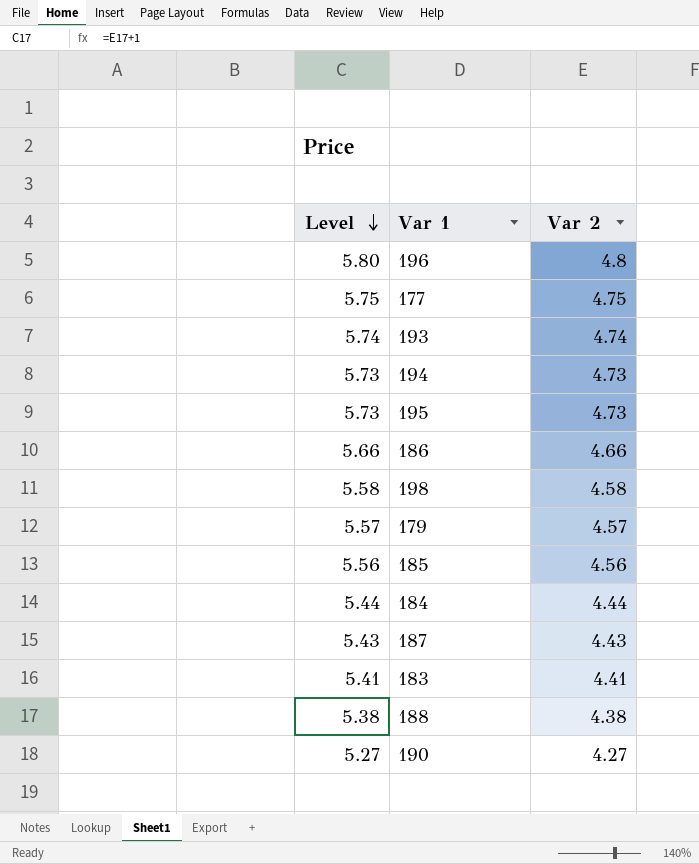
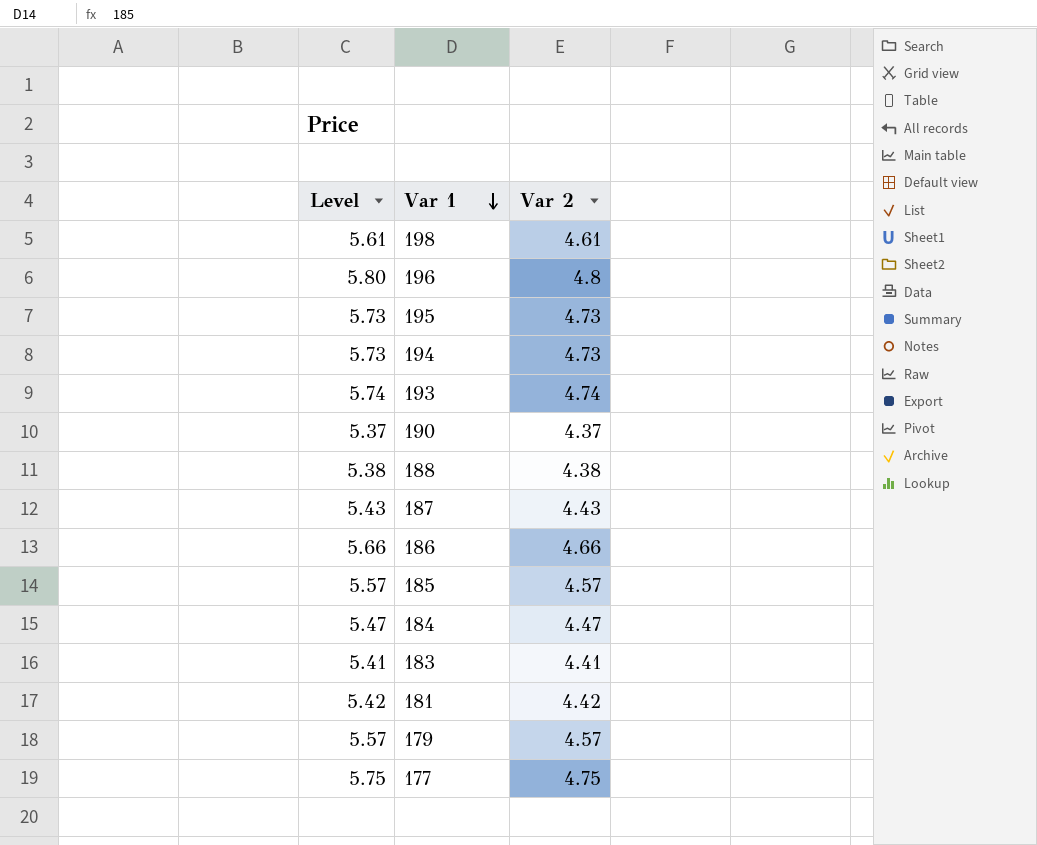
row order: Level descending -> Var 1 descending
198 | Level: 5.58 -> 5.61
198 | Var 2: 4.58 -> 4.61
190 | Level: 5.27 -> 5.37
190 | Var 2: 4.27 -> 4.37
185 | Level: 5.56 -> 5.57
185 | Var 2: 4.56 -> 4.57
184 | Level: 5.44 -> 5.47
184 | Var 2: 4.44 -> 4.47
row 181: none -> 5.42 | 4.42

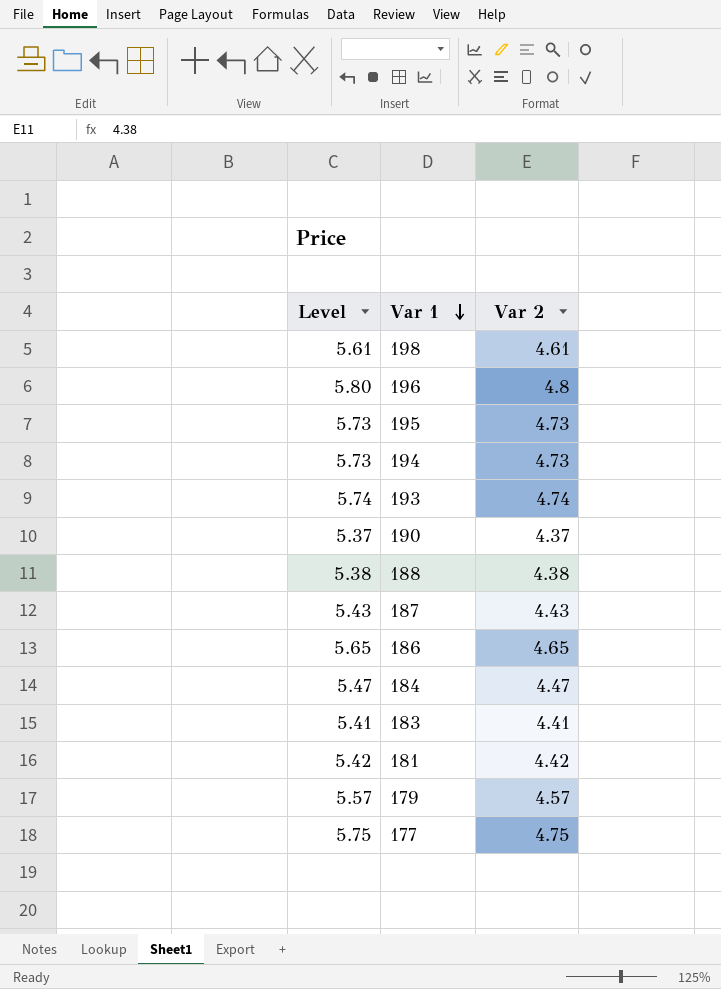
row 185: 5.57 | 4.57 -> none
186 | Level: 5.66 -> 5.65
186 | Var 2: 4.66 -> 4.65

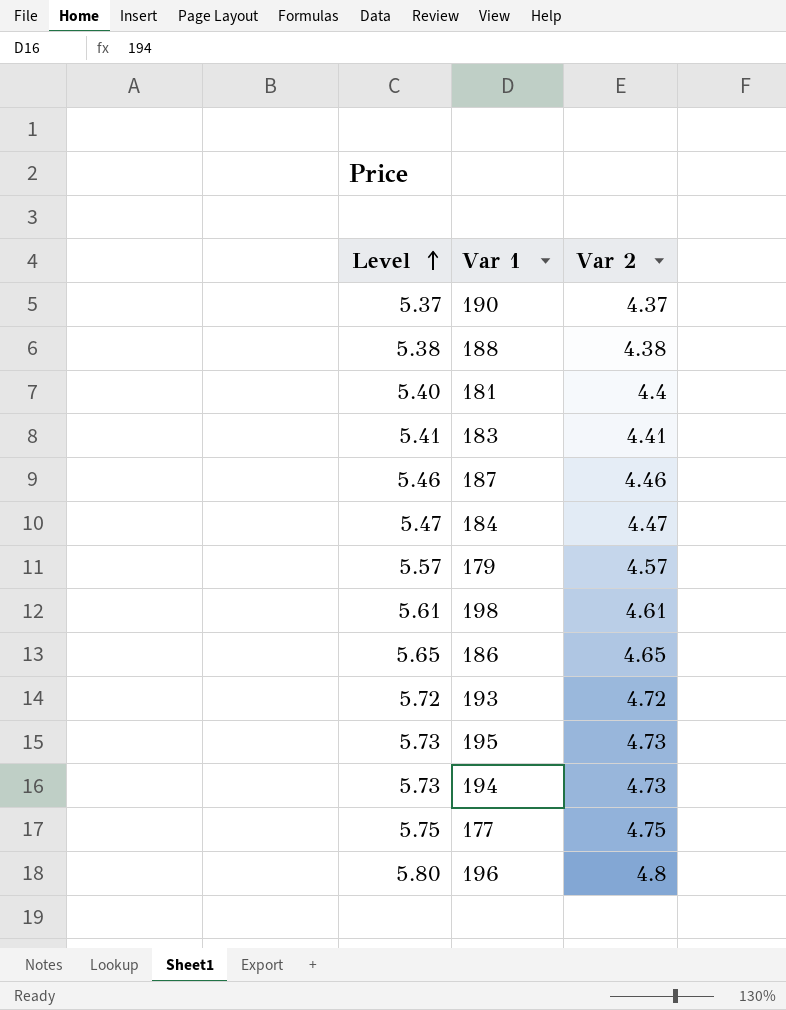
row order: Var 1 descending -> Level ascending
181 | Level: 5.42 -> 5.40
181 | Var 2: 4.42 -> 4.4
187 | Level: 5.43 -> 5.46
187 | Var 2: 4.43 -> 4.46
193 | Level: 5.74 -> 5.72
193 | Var 2: 4.74 -> 4.72

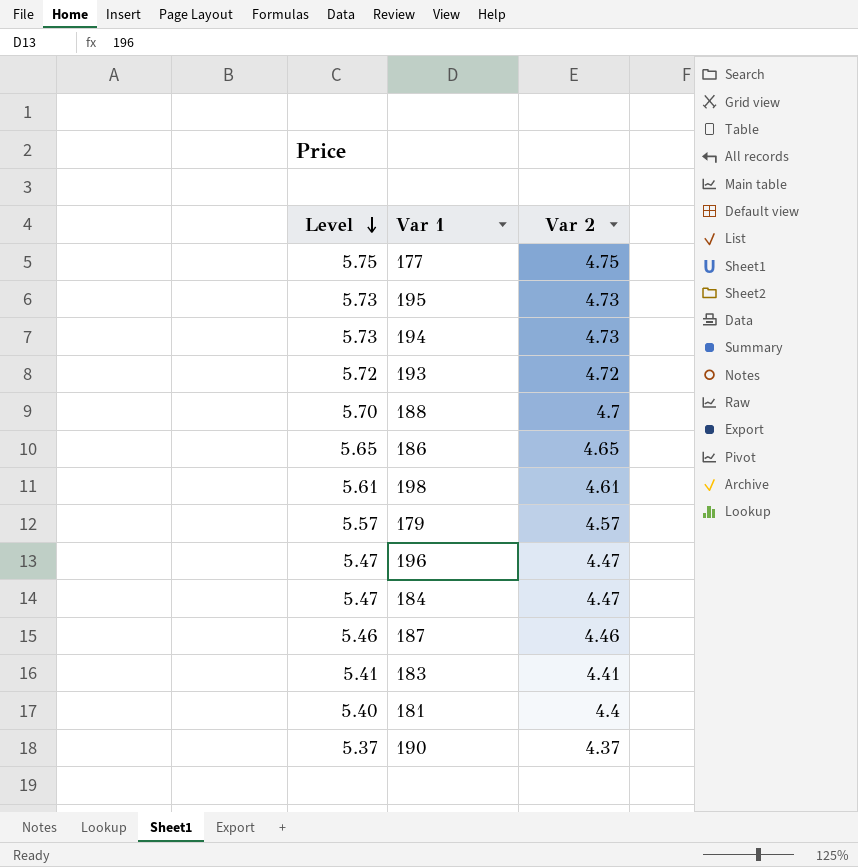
row order: Level ascending -> Level descending
188 | Level: 5.38 -> 5.70
188 | Var 2: 4.38 -> 4.7
196 | Level: 5.80 -> 5.47
196 | Var 2: 4.8 -> 4.47

